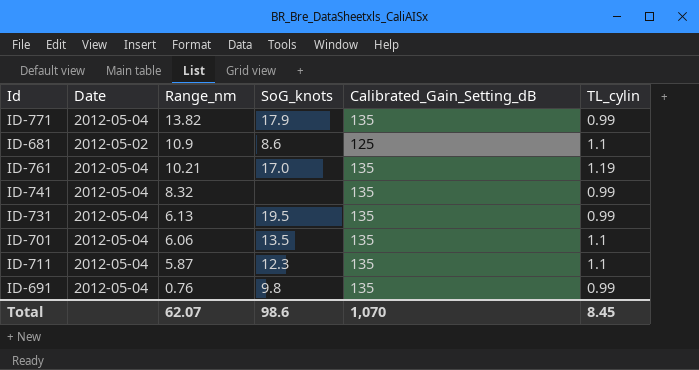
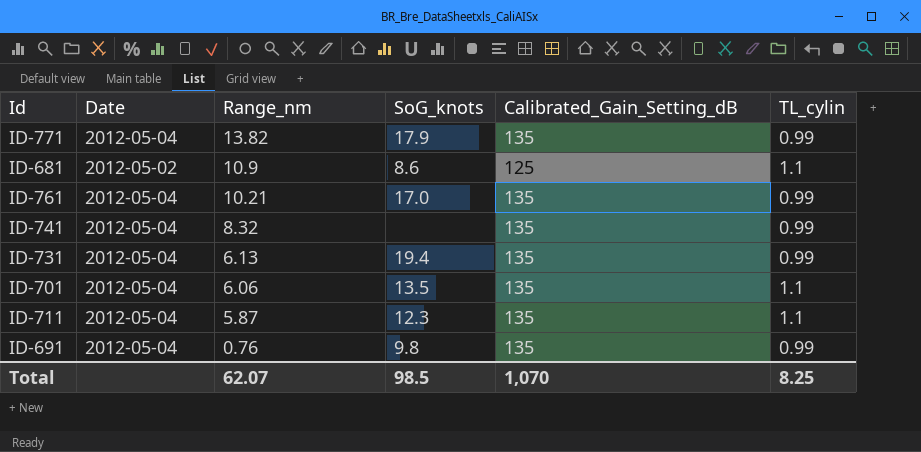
ID-761 | TL_cylin: 1.19 -> 0.99
ID-731 | SoG_knots: 19.5 -> 19.4
Total | SoG_knots: 98.6 -> 98.5
Total | TL_cylin: 8.45 -> 8.25

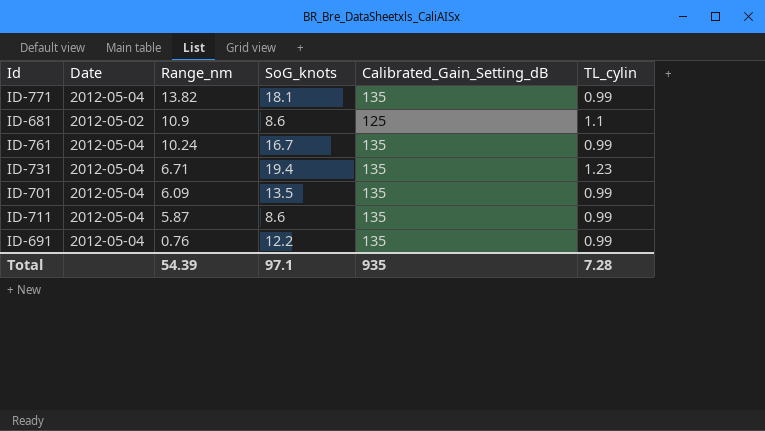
row ID-741: 2012-05-04 | 8.32 | none | 135 | 0.99 -> none
ID-771 | SoG_knots: 17.9 -> 18.1
ID-761 | Range_nm: 10.21 -> 10.24
ID-761 | SoG_knots: 17.0 -> 16.7
ID-731 | Range_nm: 6.13 -> 6.71
ID-731 | TL_cylin: 0.99 -> 1.23
ID-701 | Range_nm: 6.06 -> 6.09
ID-701 | TL_cylin: 1.1 -> 0.99
ID-711 | SoG_knots: 12.3 -> 8.6
ID-711 | TL_cylin: 1.1 -> 0.99
ID-691 | SoG_knots: 9.8 -> 12.2
Total | Range_nm: 62.07 -> 54.39
Total | SoG_knots: 98.5 -> 97.1
Total | Calibrated_Gain_Setting_dB: 1,070 -> 935
Total | TL_cylin: 8.25 -> 7.28

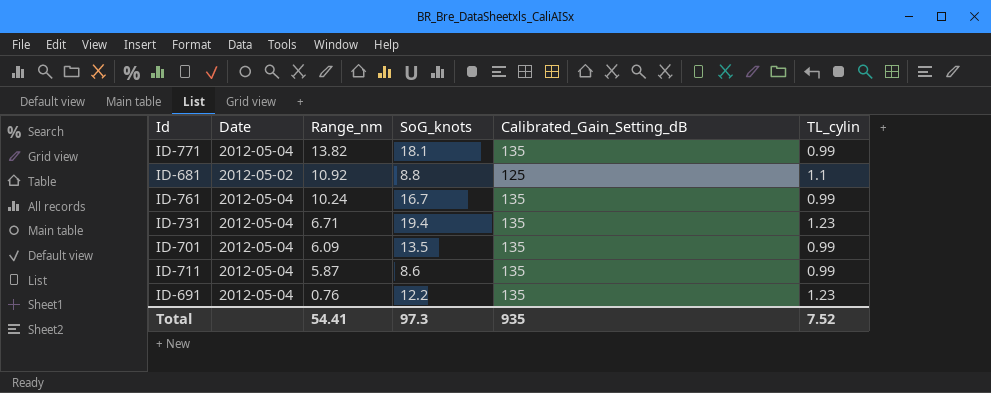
ID-681 | Range_nm: 10.9 -> 10.92
ID-681 | SoG_knots: 8.6 -> 8.8
ID-691 | TL_cylin: 0.99 -> 1.23
Total | Range_nm: 54.39 -> 54.41
Total | SoG_knots: 97.1 -> 97.3
Total | TL_cylin: 7.28 -> 7.52

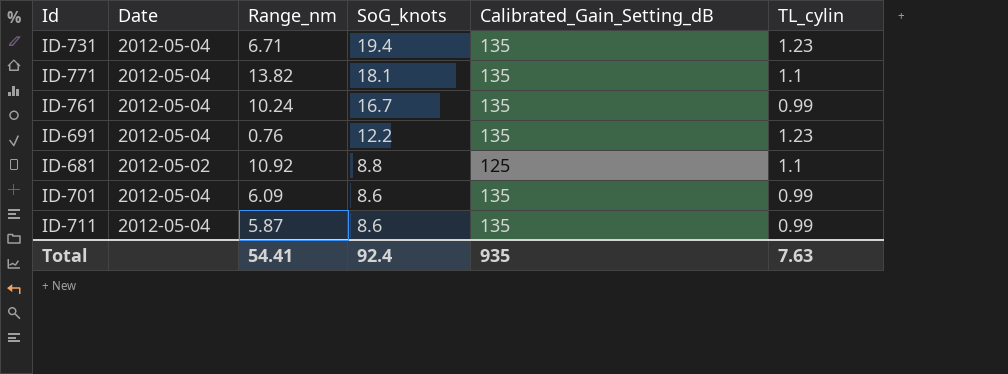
row order: Range_nm descending -> SoG_knots descending
ID-771 | TL_cylin: 0.99 -> 1.1
ID-701 | SoG_knots: 13.5 -> 8.6
Total | SoG_knots: 97.3 -> 92.4
Total | TL_cylin: 7.52 -> 7.63

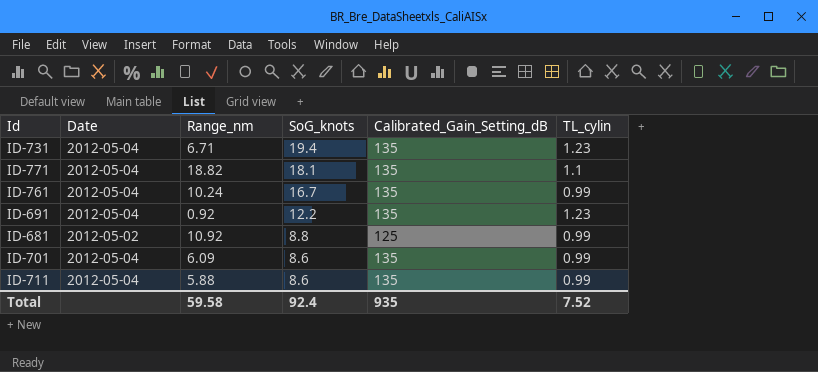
ID-771 | Range_nm: 13.82 -> 18.82
ID-691 | Range_nm: 0.76 -> 0.92
ID-681 | TL_cylin: 1.1 -> 0.99
ID-711 | Range_nm: 5.87 -> 5.88
Total | Range_nm: 54.41 -> 59.58
Total | TL_cylin: 7.63 -> 7.52

